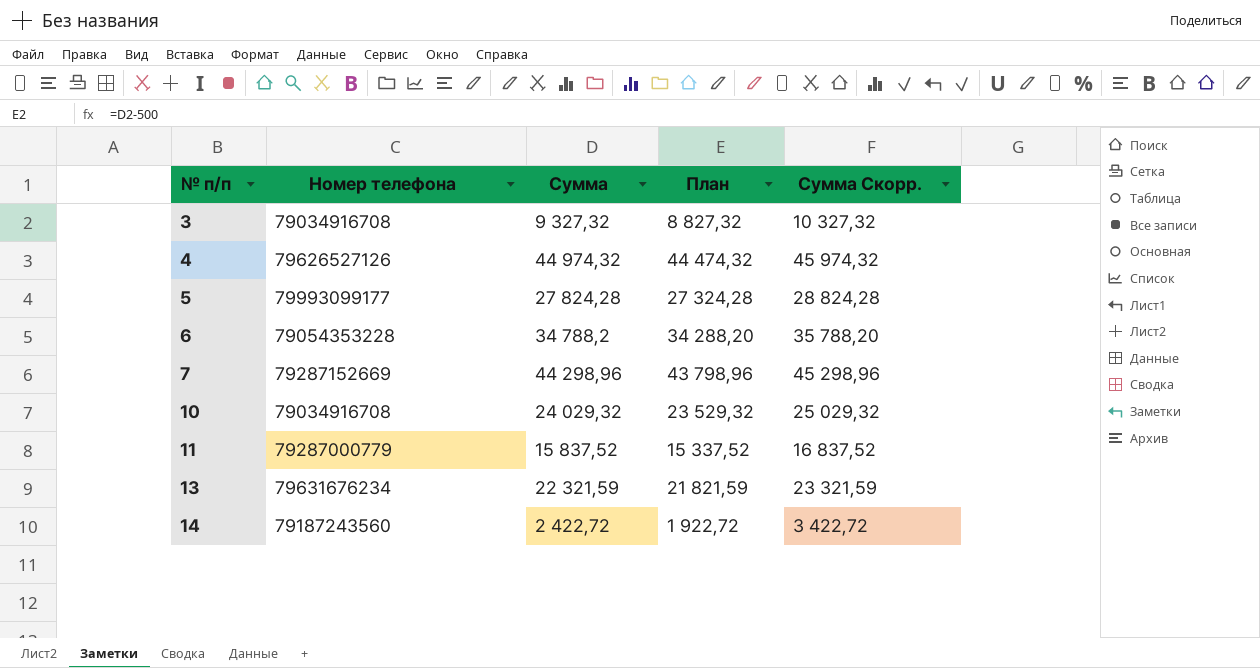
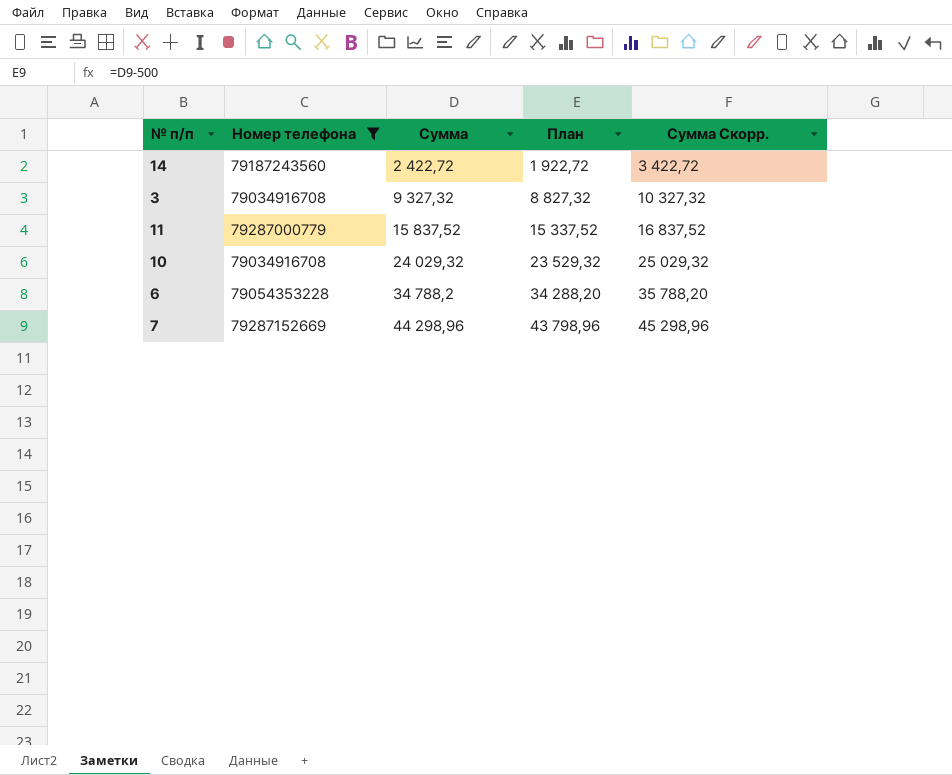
filter: none -> Номер телефона <= 79287152669
row order: № п/п ascending -> Сумма ascending

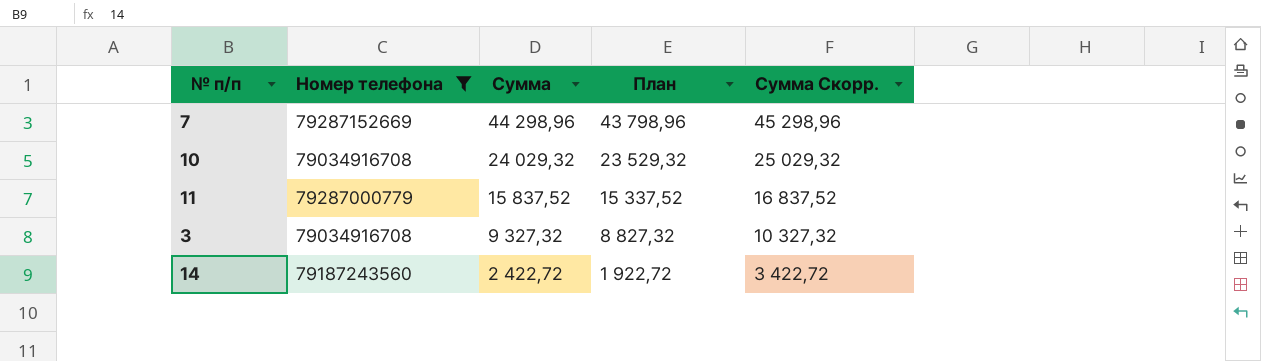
row order: Сумма ascending -> Сумма descending
row 6: 79054353228 | 34 788,2 | 34 288,20 | 35 788,20 -> none

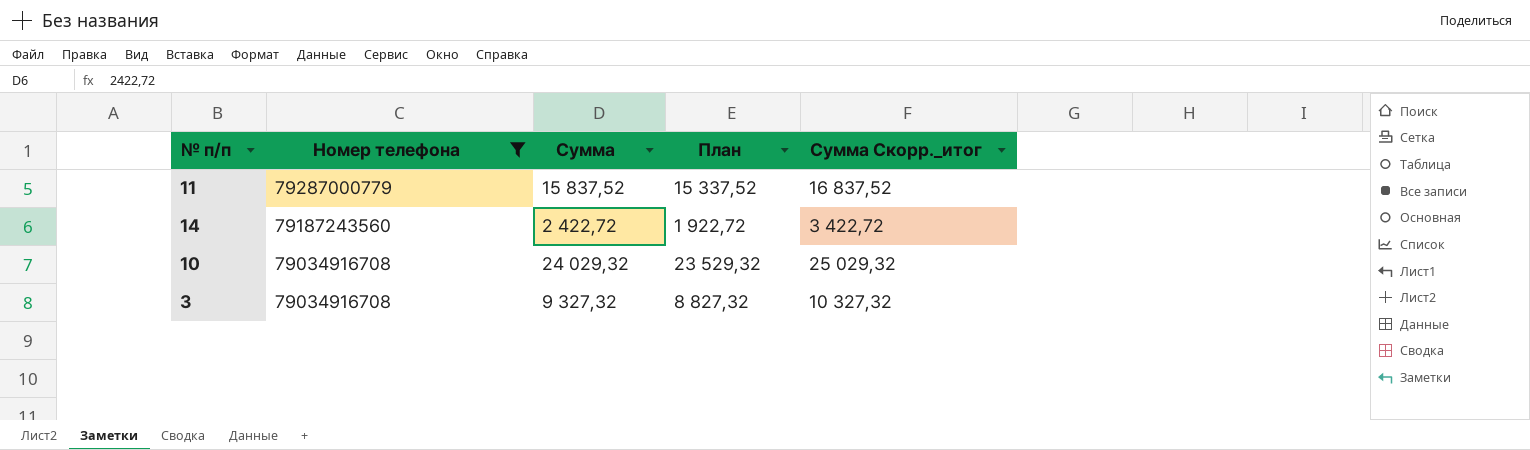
row order: Сумма descending -> Номер телефона descending
column name: Сумма Скорр. -> Сумма Скорр._итог
row 7: 79287152669 | 44 298,96 | 43 798,96 | 45 298,96 -> none

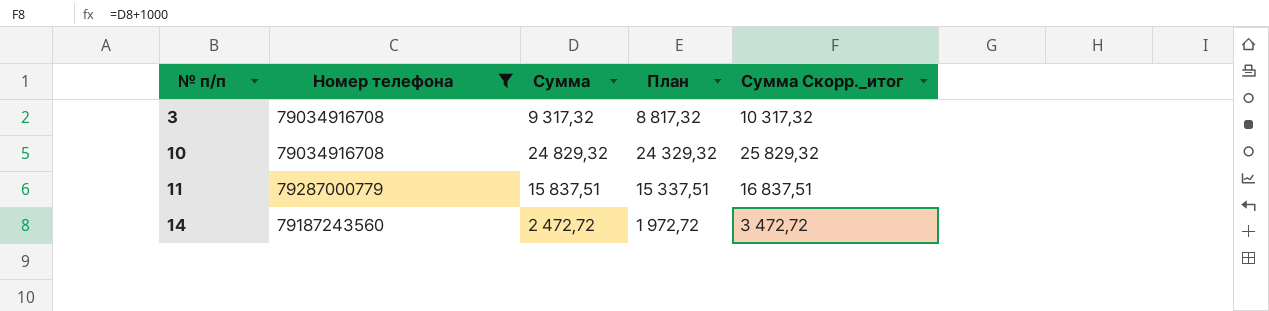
row order: Номер телефона descending -> № п/п ascending
3 | Сумма: 9 327,32 -> 9 317,32
3 | План: 8 827,32 -> 8 817,32
3 | Сумма Скорр._итог: 10 327,32 -> 10 317,32
10 | Сумма: 24 029,32 -> 24 829,32
10 | План: 23 529,32 -> 24 329,32
10 | Сумма Скорр._итог: 25 029,32 -> 25 829,32
11 | Сумма: 15 837,52 -> 15 837,51
11 | План: 15 337,52 -> 15 337,51
11 | Сумма Скорр._итог: 16 837,52 -> 16 837,51
14 | Сумма: 2 422,72 -> 2 472,72
14 | План: 1 922,72 -> 1 972,72
14 | Сумма Скорр._итог: 3 422,72 -> 3 472,72

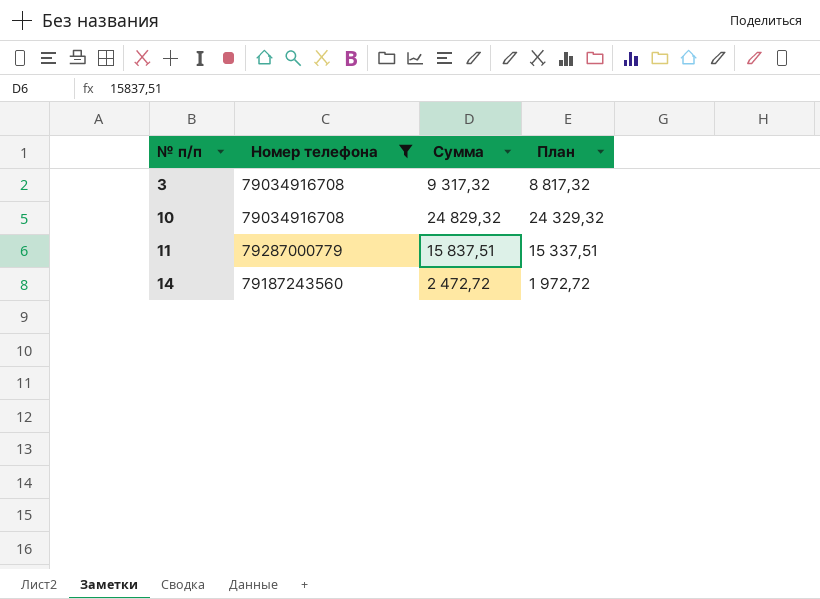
column Сумма Скорр._итог | formula: [Сумма] + 1000 -> none

